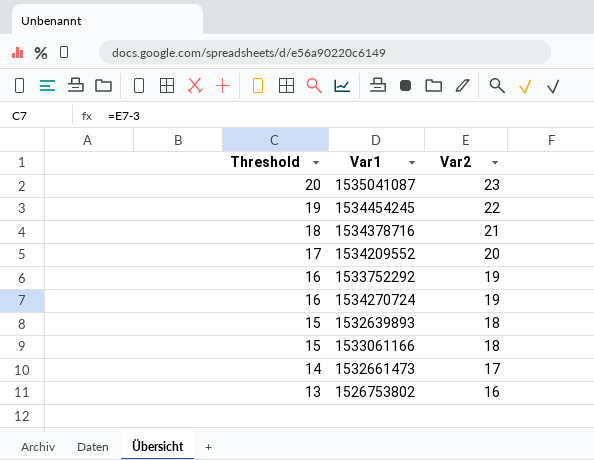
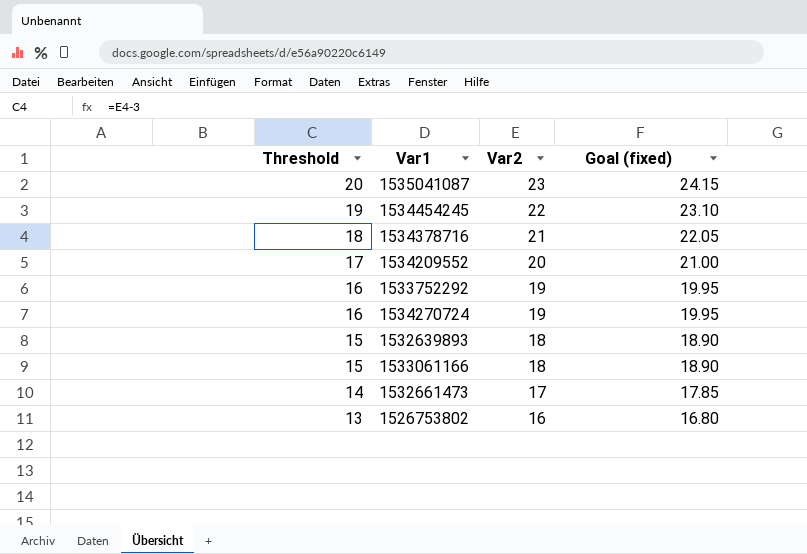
column Goal (fixed) | formula: none -> [Var2] * 1.05

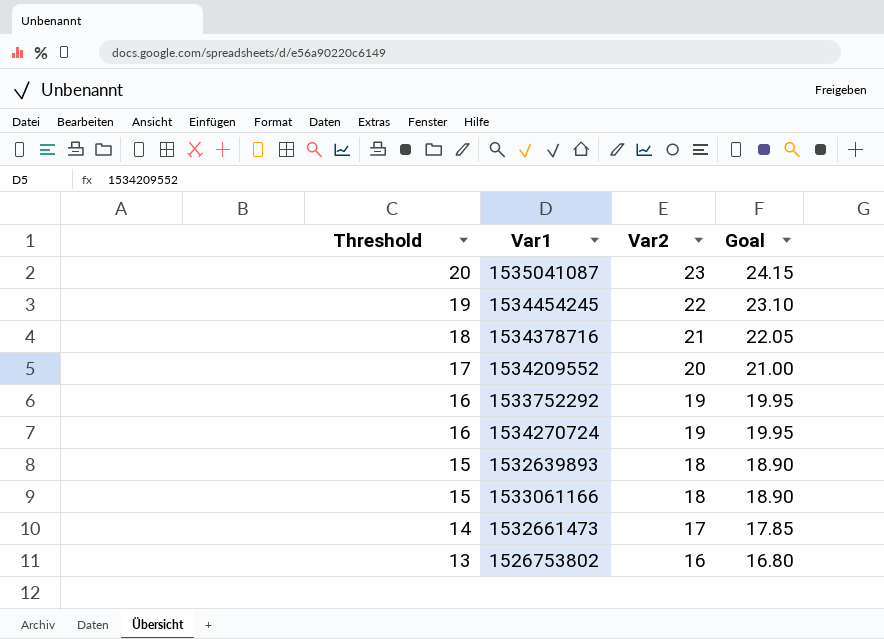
column name: Goal (fixed) -> Goal

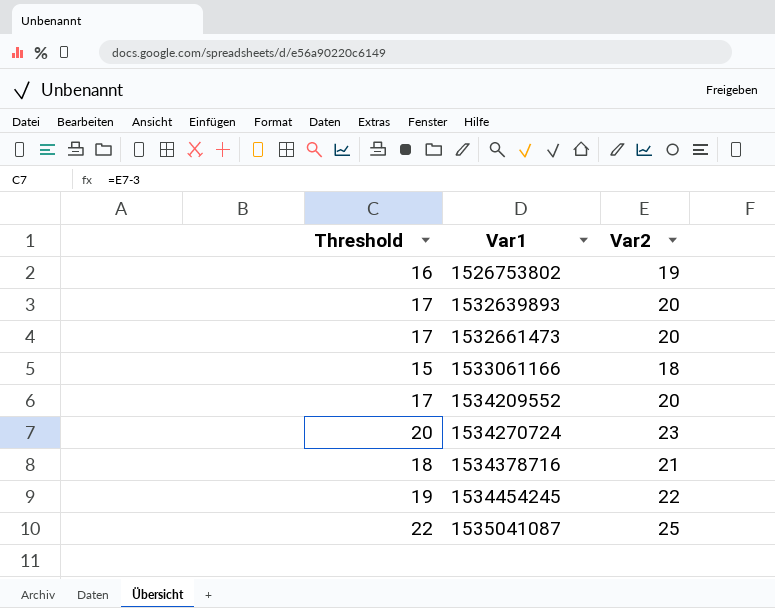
row order: Threshold descending -> Var1 ascending
column Goal | formula: [Var2] * 1.05 -> none
row 1533752292: 16 | 19 | 19.95 -> none
1526753802 | Threshold: 13 -> 16
1526753802 | Var2: 16 -> 19
1532639893 | Threshold: 15 -> 17
1532639893 | Var2: 18 -> 20
1532661473 | Threshold: 14 -> 17
1532661473 | Var2: 17 -> 20
1534270724 | Threshold: 16 -> 20
1534270724 | Var2: 19 -> 23
1535041087 | Threshold: 20 -> 22
1535041087 | Var2: 23 -> 25

